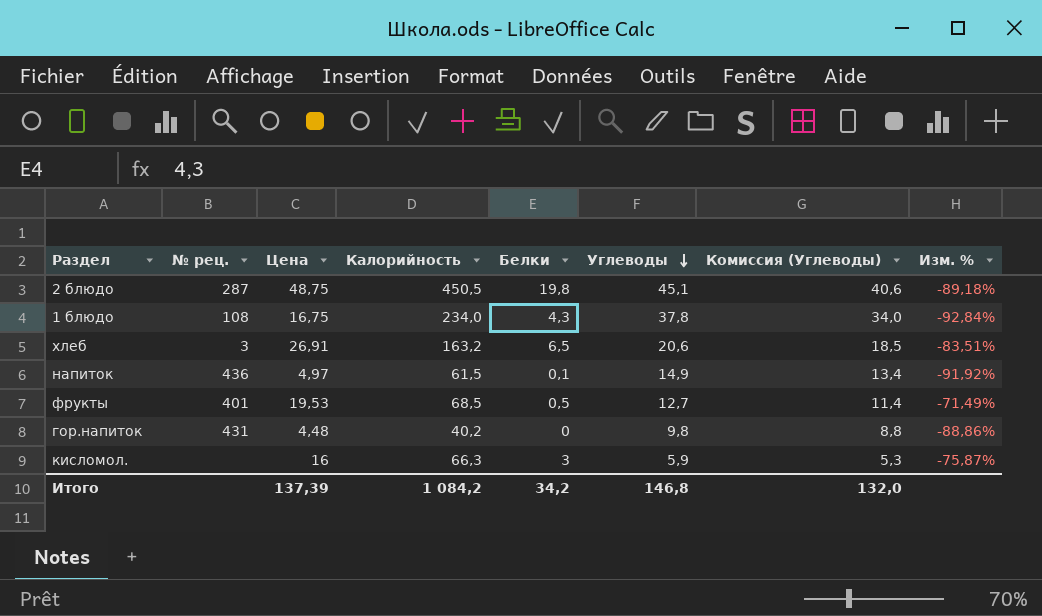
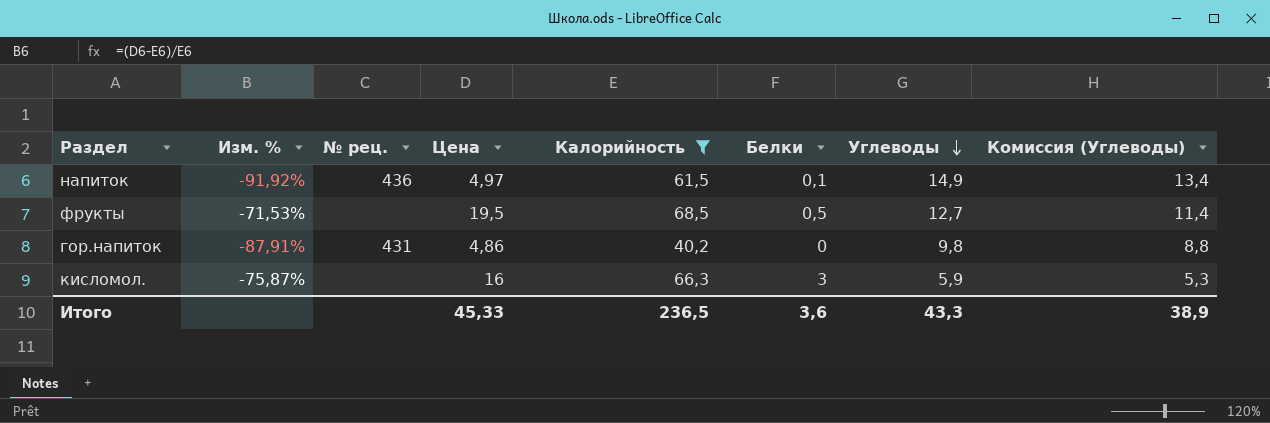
filter: none -> Калорийность <= 68,5
column Изм. % | position: 8 -> 2
фрукты | Изм. %: -71,49% -> -71,53%
фрукты | № рец.: 401 -> none
фрукты | Цена: 19,53 -> 19,5
гор.напиток | Изм. %: -88,86% -> -87,91%
гор.напиток | Цена: 4,48 -> 4,86
Итого | Цена: 137,39 -> 45,33
Итого | Калорийность: 1 084,2 -> 236,5
Итого | Белки: 34,2 -> 3,6
Итого | Углеводы: 146,8 -> 43,3
Итого | Комиссия (Углеводы): 132,0 -> 38,9

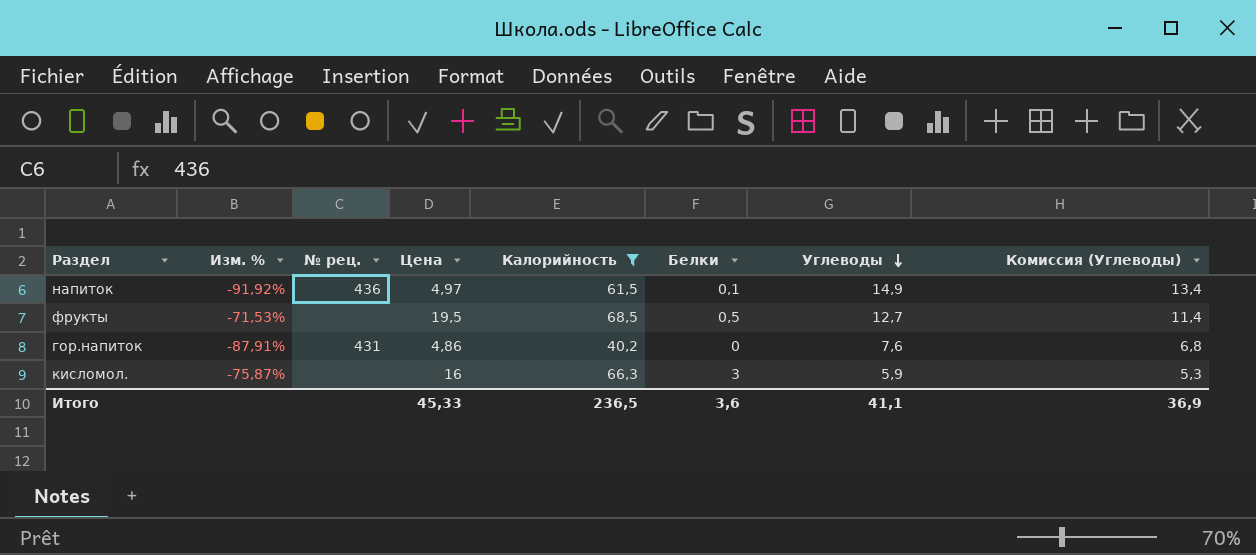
гор.напиток | Углеводы: 9,8 -> 7,6
гор.напиток | Комиссия (Углеводы): 8,8 -> 6,8
Итого | Углеводы: 43,3 -> 41,1
Итого | Комиссия (Углеводы): 38,9 -> 36,9

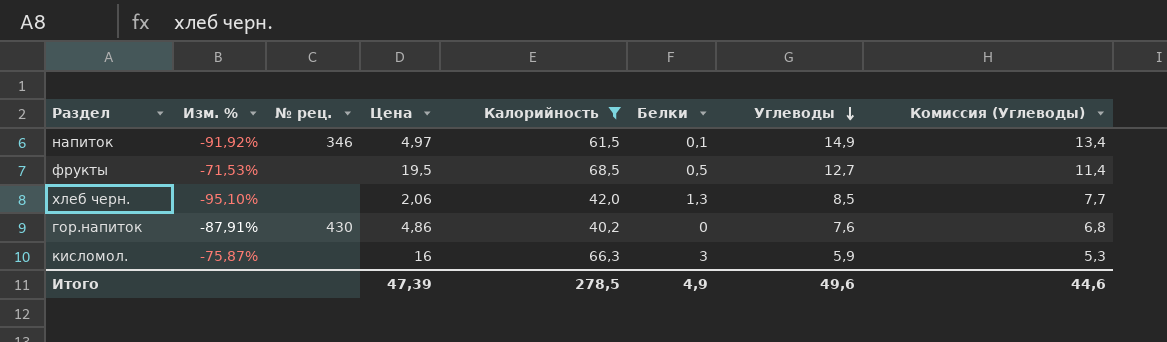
напиток | № рец.: 436 -> 346
row хлеб черн.: none -> -95,10% | none | 2,06 | 42,0 | 1,3 | 8,5 | 7,7
гор.напиток | № рец.: 431 -> 430
Итого | Цена: 45,33 -> 47,39
Итого | Калорийность: 236,5 -> 278,5
Итого | Белки: 3,6 -> 4,9
Итого | Углеводы: 41,1 -> 49,6
Итого | Комиссия (Углеводы): 36,9 -> 44,6

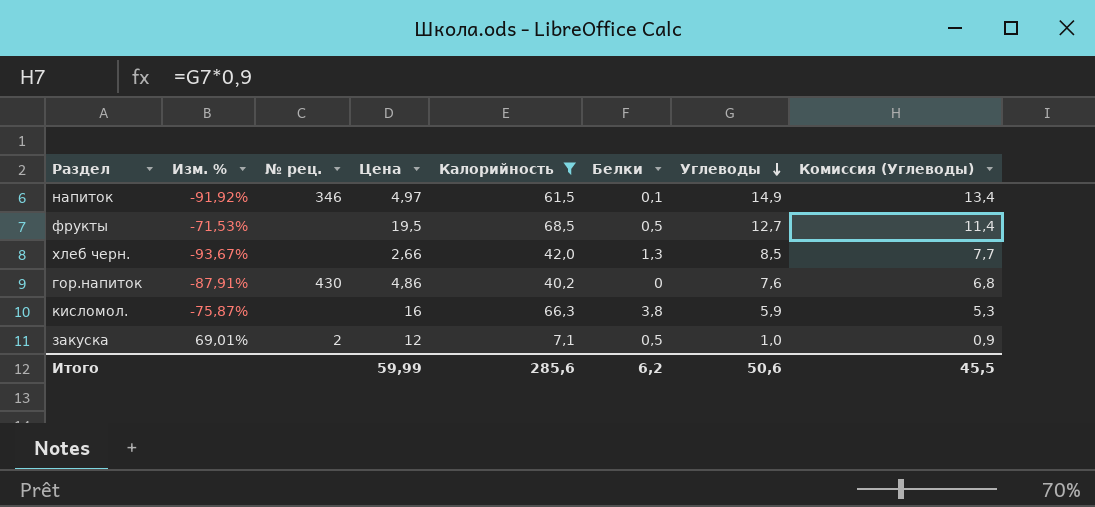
хлеб черн. | Изм. %: -95,10% -> -93,67%
хлеб черн. | Цена: 2,06 -> 2,66
кисломол. | Белки: 3 -> 3,8
row закуска: none -> 69,01% | 2 | 12 | 7,1 | 0,5 | 1,0 | 0,9
Итого | Цена: 47,39 -> 59,99
Итого | Калорийность: 278,5 -> 285,6
Итого | Белки: 4,9 -> 6,2
Итого | Углеводы: 49,6 -> 50,6
Итого | Комиссия (Углеводы): 44,6 -> 45,5

